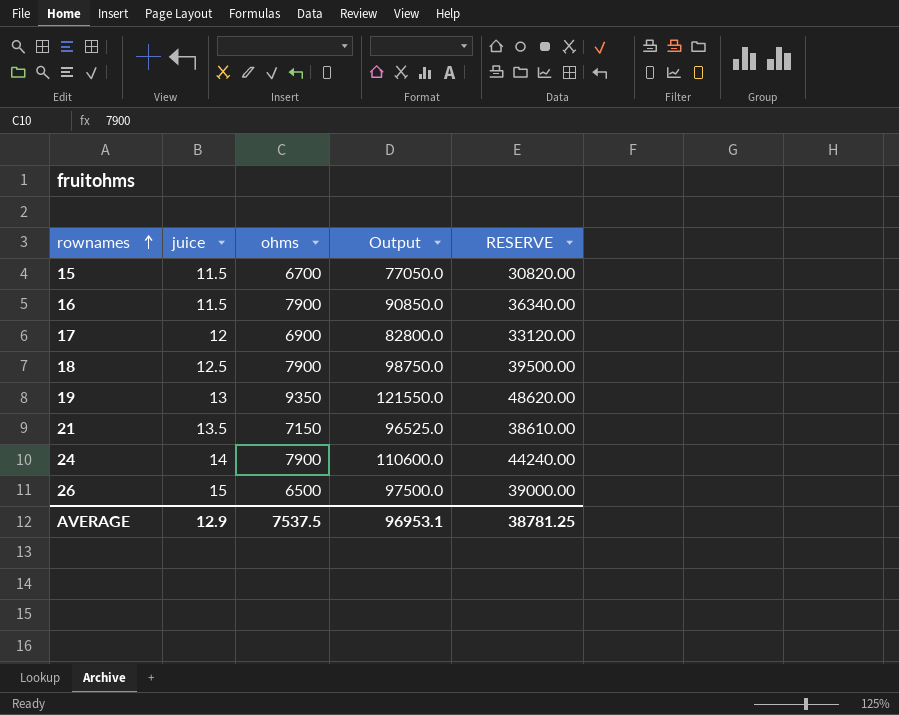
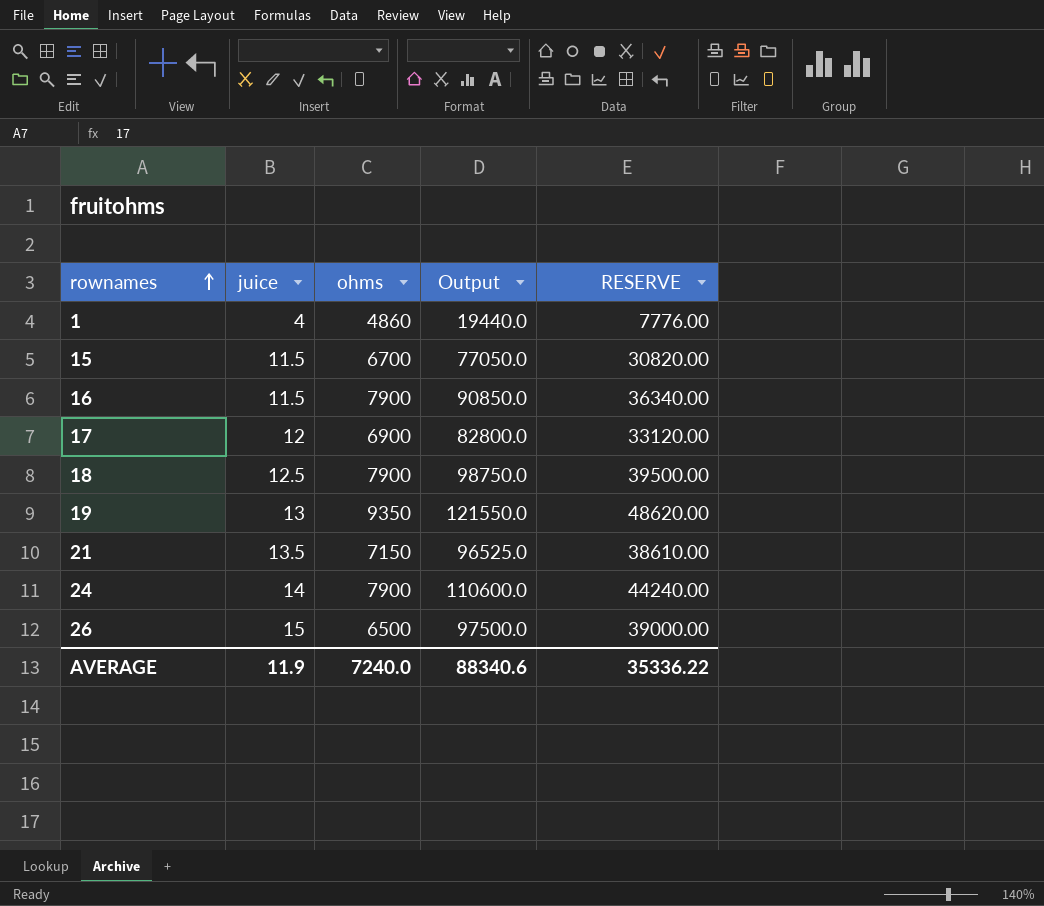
row 1: none -> 4 | 4860 | 19440.0 | 7776.00
AVERAGE | juice: 12.9 -> 11.9
AVERAGE | ohms: 7537.5 -> 7240.0
AVERAGE | Output: 96953.1 -> 88340.6
AVERAGE | RESERVE: 38781.25 -> 35336.22

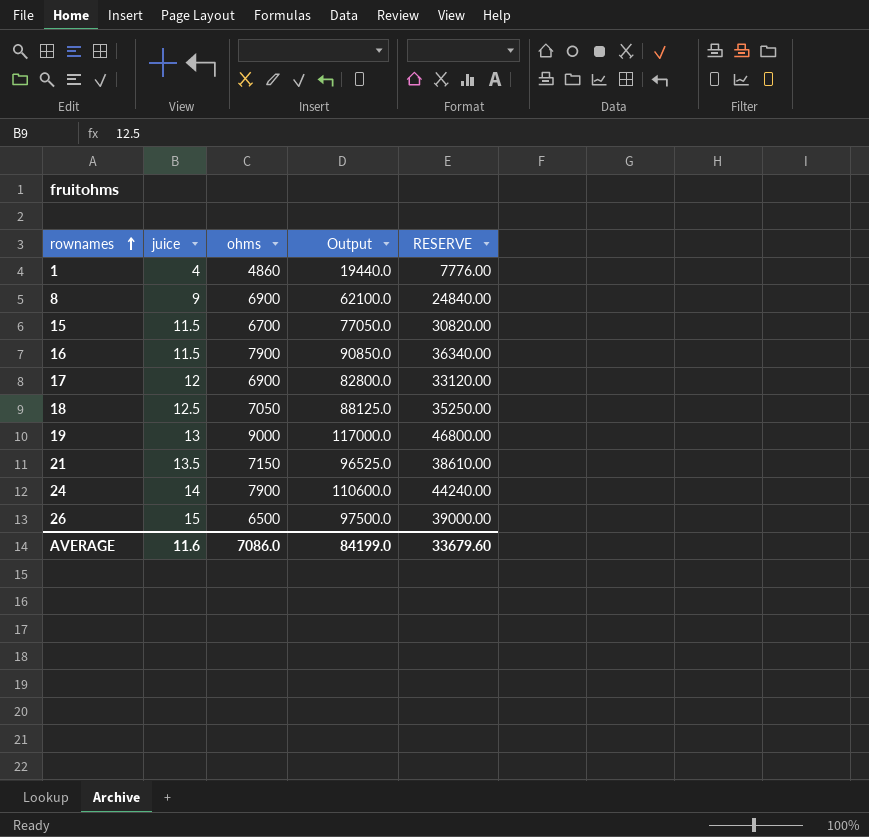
row 8: none -> 9 | 6900 | 62100.0 | 24840.00
18 | ohms: 7900 -> 7050
18 | Output: 98750.0 -> 88125.0
18 | RESERVE: 39500.00 -> 35250.00
19 | ohms: 9350 -> 9000
19 | Output: 121550.0 -> 117000.0
19 | RESERVE: 48620.00 -> 46800.00
AVERAGE | juice: 11.9 -> 11.6
AVERAGE | ohms: 7240.0 -> 7086.0
AVERAGE | Output: 88340.6 -> 84199.0
AVERAGE | RESERVE: 35336.22 -> 33679.60

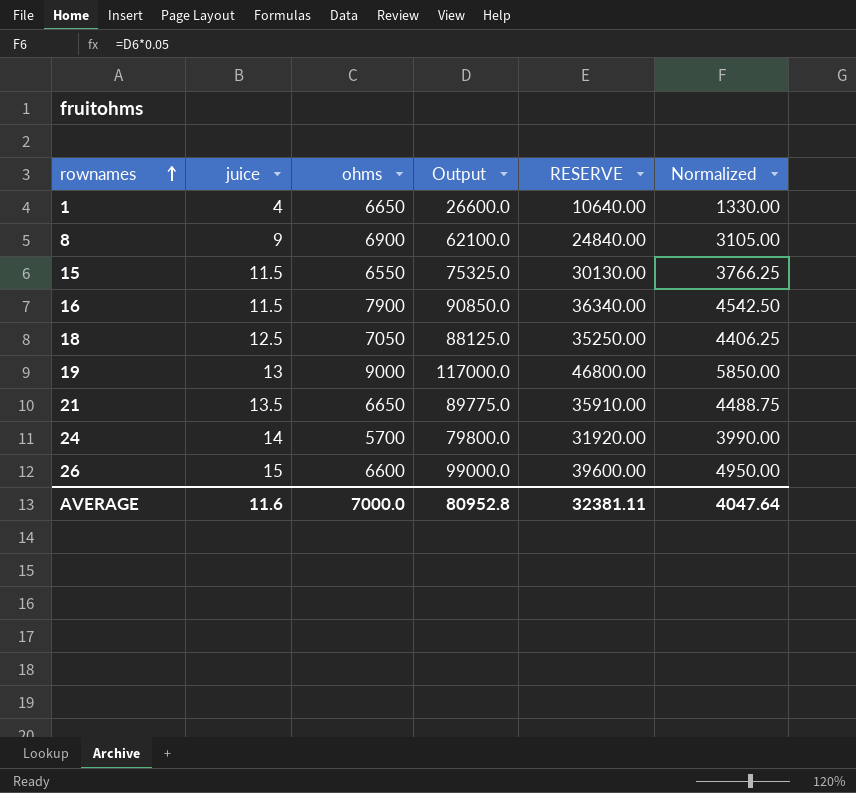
column Normalized | formula: none -> [Output] * 0.05
row 17: 12 | 6900 | 82800.0 | 33120.00 -> none
1 | ohms: 4860 -> 6650
1 | Output: 19440.0 -> 26600.0
1 | RESERVE: 7776.00 -> 10640.00
15 | ohms: 6700 -> 6550
15 | Output: 77050.0 -> 75325.0
15 | RESERVE: 30820.00 -> 30130.00
21 | ohms: 7150 -> 6650
21 | Output: 96525.0 -> 89775.0
21 | RESERVE: 38610.00 -> 35910.00
24 | ohms: 7900 -> 5700
24 | Output: 110600.0 -> 79800.0
24 | RESERVE: 44240.00 -> 31920.00
26 | ohms: 6500 -> 6600
26 | Output: 97500.0 -> 99000.0
26 | RESERVE: 39000.00 -> 39600.00
AVERAGE | ohms: 7086.0 -> 7000.0
AVERAGE | Output: 84199.0 -> 80952.8
AVERAGE | RESERVE: 33679.60 -> 32381.11

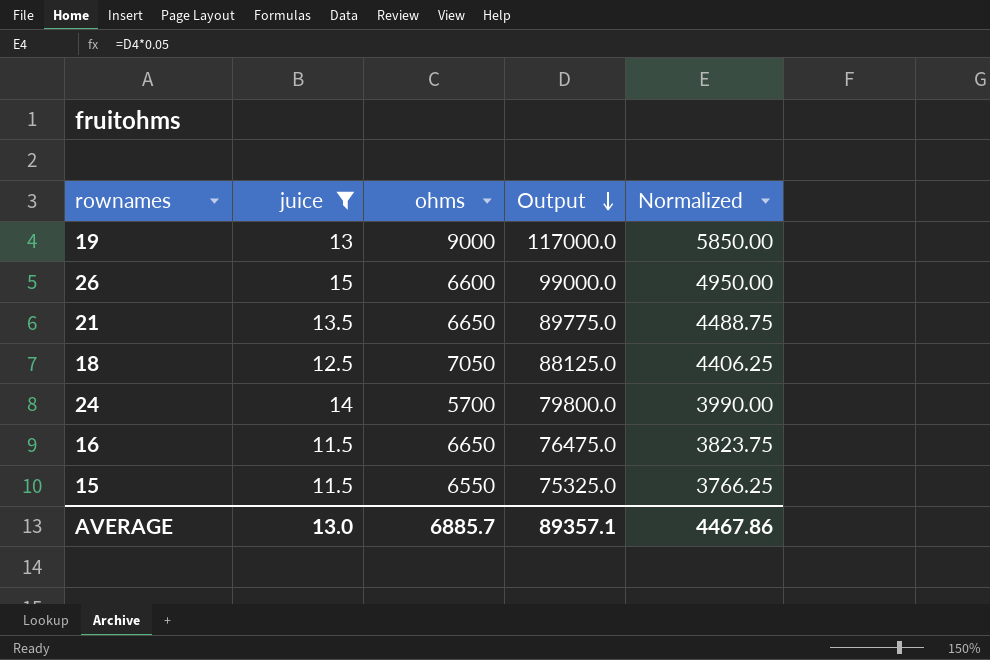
filter: none -> juice >= 11.5
row order: rownames ascending -> Output descending
column RESERVE | formula: [Output] * 0.4 -> none
16 | ohms: 7900 -> 6650
16 | Output: 90850.0 -> 76475.0
16 | Normalized: 4542.50 -> 3823.75
AVERAGE | juice: 11.6 -> 13.0
AVERAGE | ohms: 7000.0 -> 6885.7
AVERAGE | Output: 80952.8 -> 89357.1
AVERAGE | Normalized: 4047.64 -> 4467.86

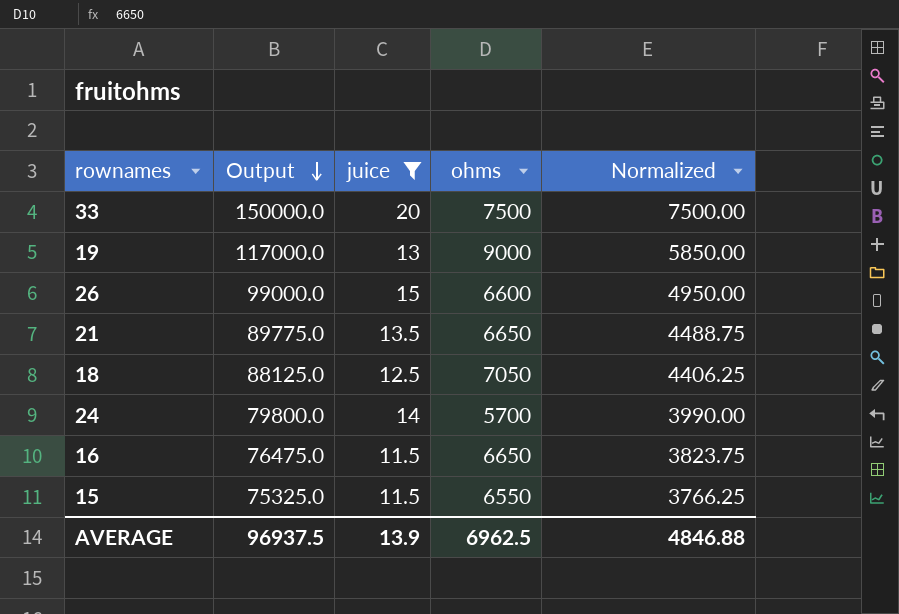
column Output | position: 4 -> 2
row 33: none -> 150000.0 | 20 | 7500 | 7500.00
AVERAGE | Output: 89357.1 -> 96937.5
AVERAGE | juice: 13.0 -> 13.9
AVERAGE | ohms: 6885.7 -> 6962.5
AVERAGE | Normalized: 4467.86 -> 4846.88

